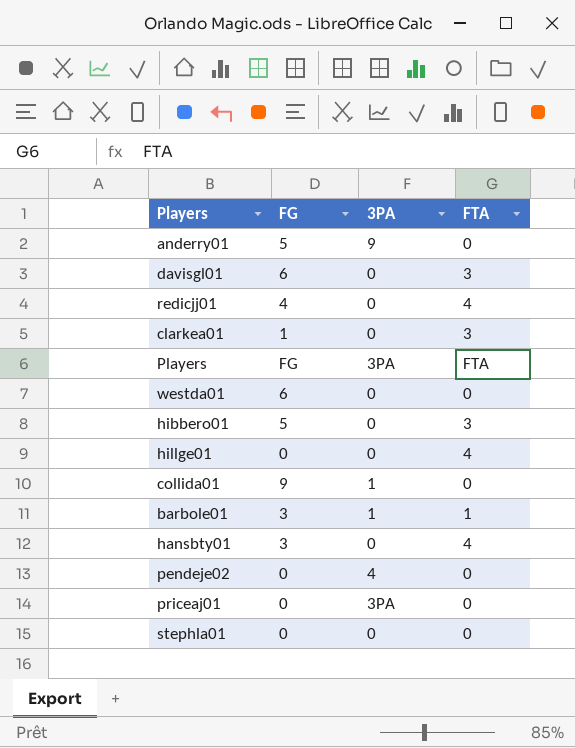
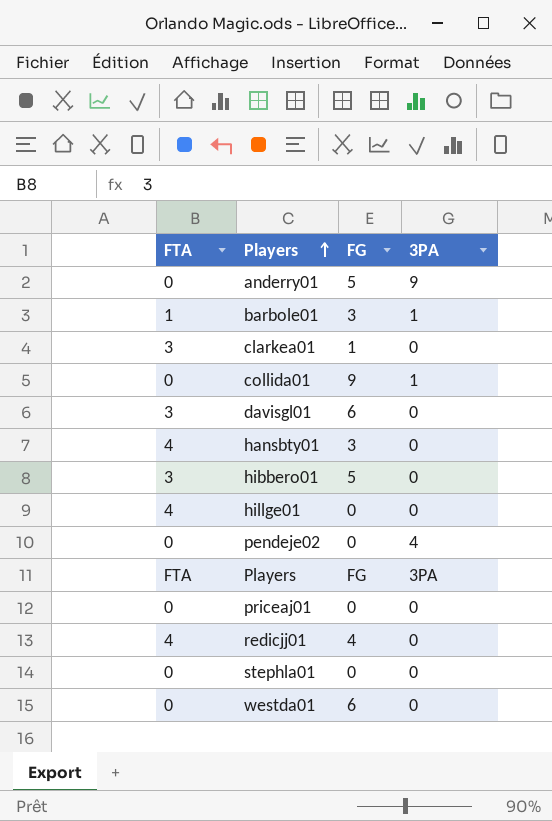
row order: none -> Players ascending
column FTA | position: 4 -> 1
priceaj01 | 3PA: 3PA -> 0

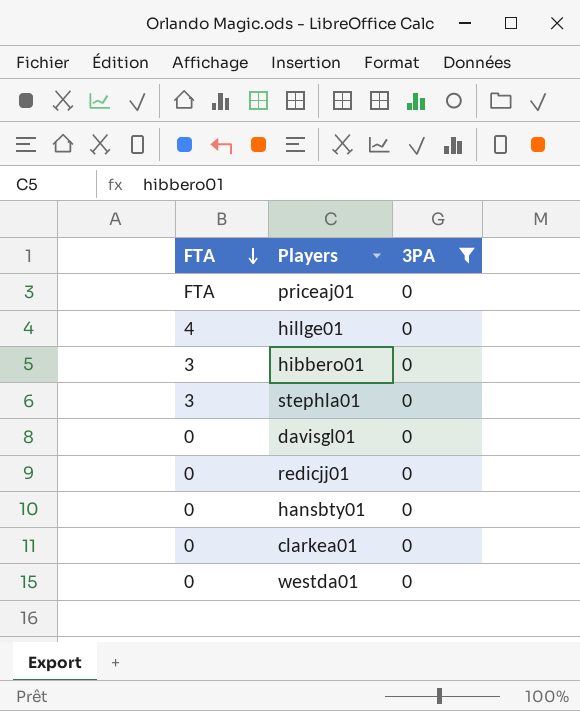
filter: none -> 3PA = 0
row order: Players ascending -> FTA descending
column FG | position: 3 -> none
priceaj01 | FTA: 0 -> FTA
stephla01 | FTA: 0 -> 3
davisgl01 | FTA: 3 -> 0
redicjj01 | FTA: 4 -> 0
hansbty01 | FTA: 4 -> 0
clarkea01 | FTA: 3 -> 0

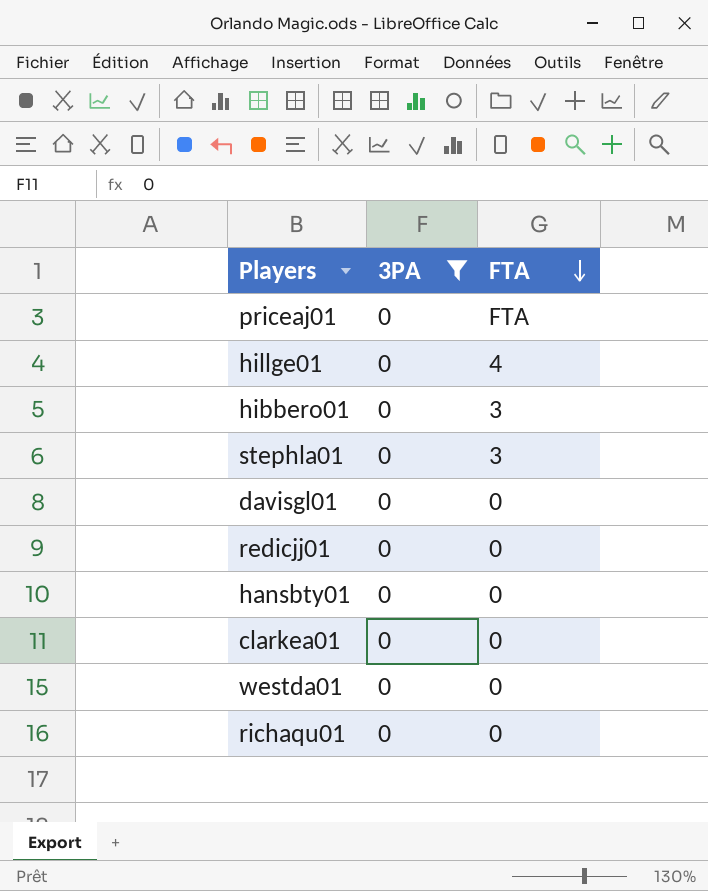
column FTA | position: 1 -> 3
row richaqu01: none -> 0 | 0

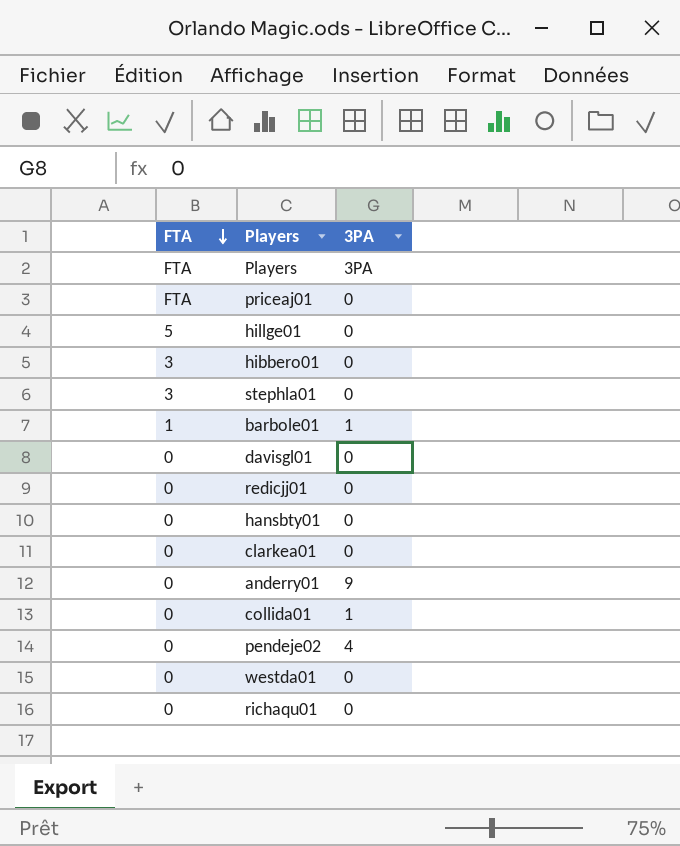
filter: 3PA = 0 -> none
column FTA | position: 3 -> 1
hillge01 | FTA: 4 -> 5

